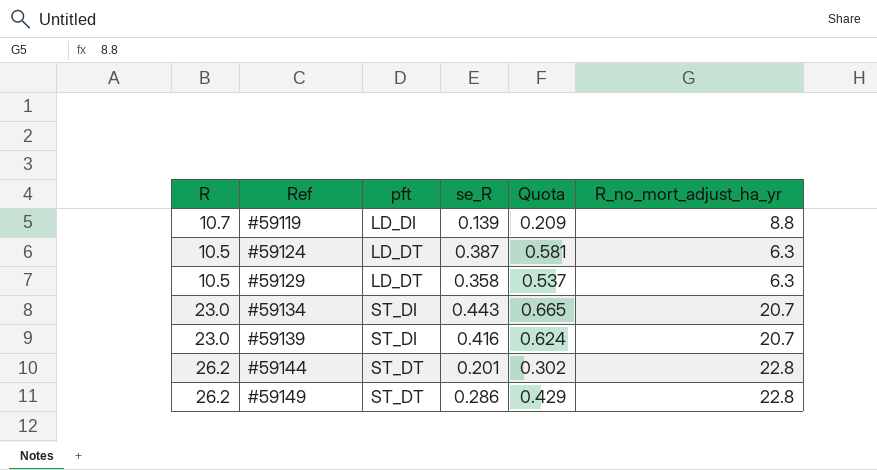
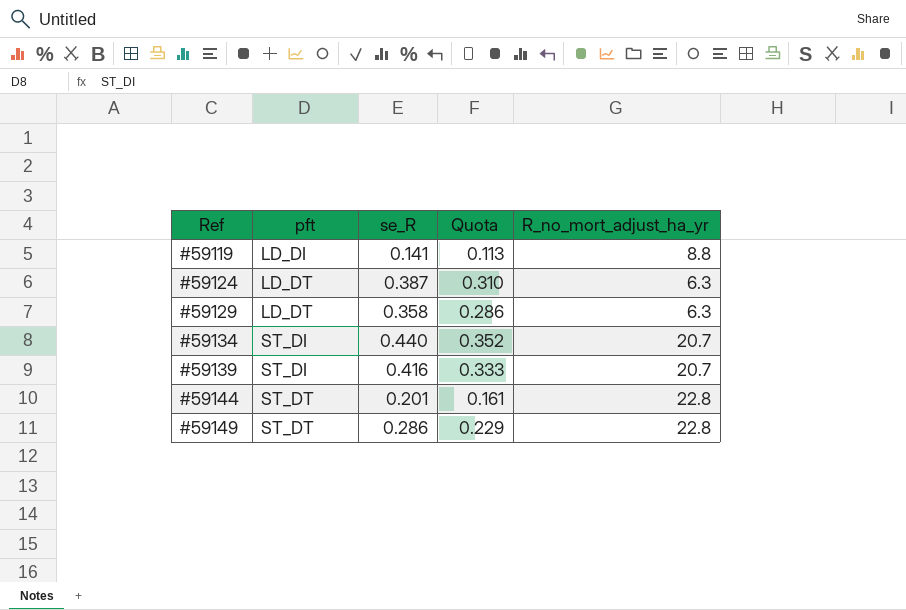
column R | position: 1 -> none
column Quota | formula: [se_R] * 1.5 -> [se_R] * 0.8
#59119 | se_R: 0.139 -> 0.141
#59134 | se_R: 0.443 -> 0.440

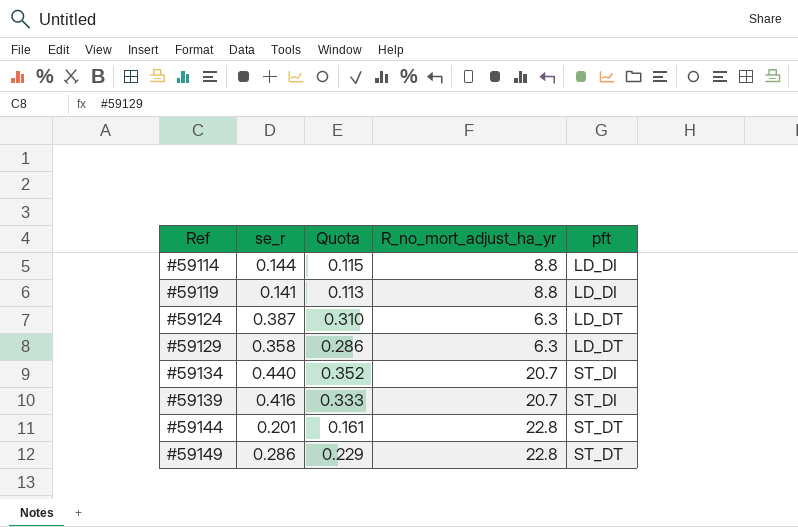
column name: se_R -> se_r
column pft | position: 2 -> 5
row #59114: none -> 0.144 | 0.115 | 8.8 | LD_DI

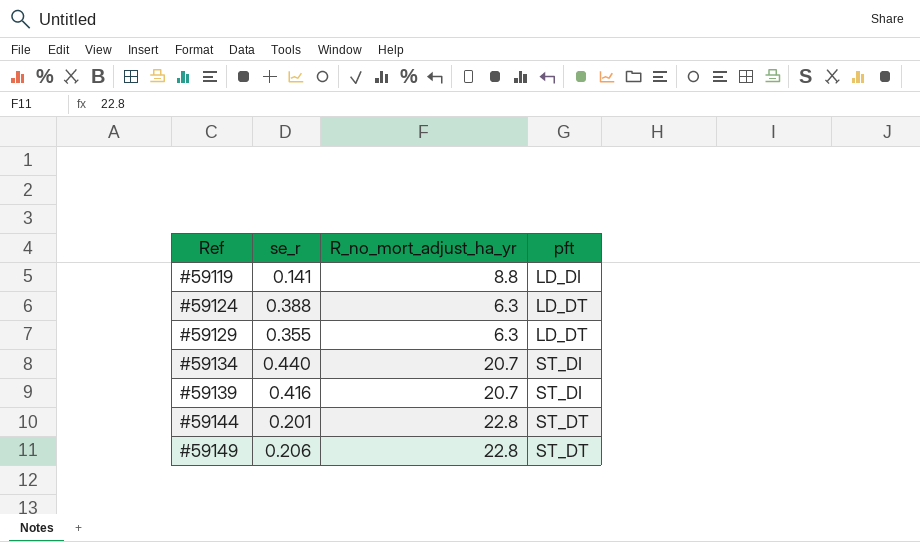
column Quota | formula: [se_r] * 0.8 -> none
row #59114: 0.144 | 0.115 | 8.8 | LD_DI -> none
#59124 | se_r: 0.387 -> 0.388
#59129 | se_r: 0.358 -> 0.355
#59149 | se_r: 0.286 -> 0.206

